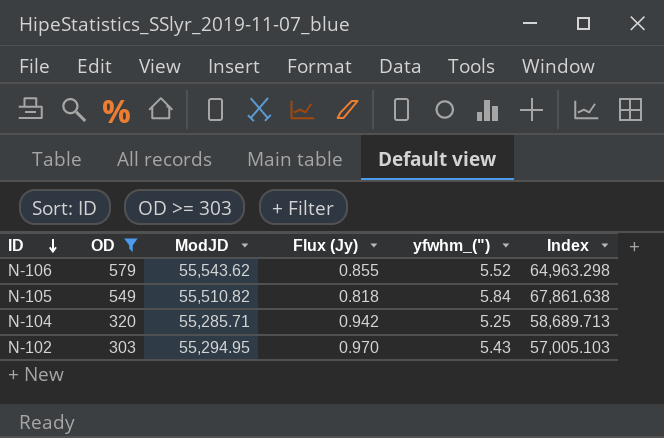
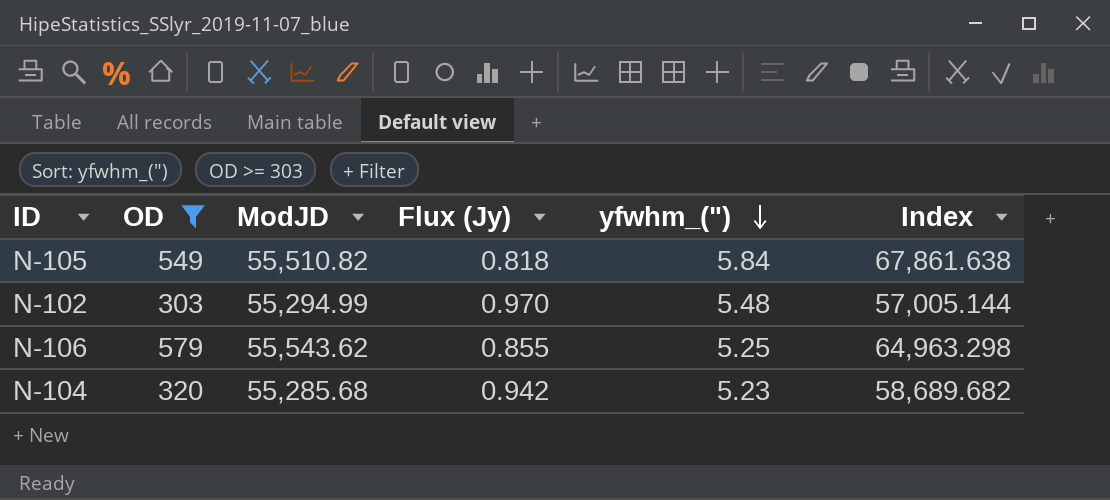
row order: ID descending -> yfwhm_(") descending
N-102 | ModJD: 55,294.95 -> 55,294.99
N-102 | yfwhm_("): 5.43 -> 5.48
N-102 | Index: 57,005.103 -> 57,005.144
N-106 | yfwhm_("): 5.52 -> 5.25
N-104 | ModJD: 55,285.71 -> 55,285.68
N-104 | yfwhm_("): 5.25 -> 5.23
N-104 | Index: 58,689.713 -> 58,689.682

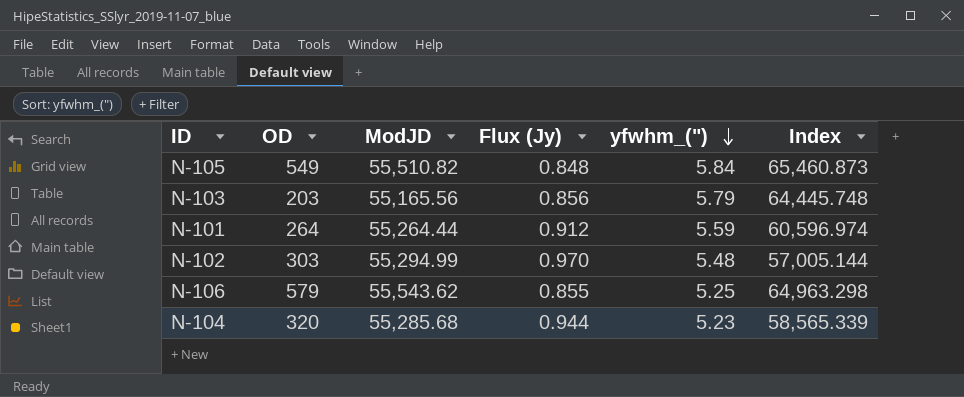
filter: OD >= 303 -> none
N-105 | Flux (Jy): 0.818 -> 0.848
N-105 | Index: 67,861.638 -> 65,460.873
N-104 | Flux (Jy): 0.942 -> 0.944
N-104 | Index: 58,689.682 -> 58,565.339

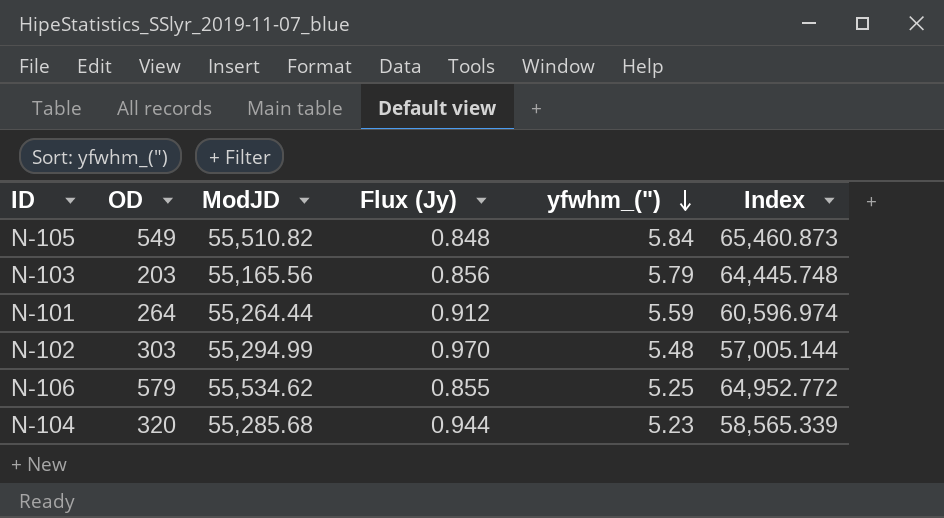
N-106 | ModJD: 55,543.62 -> 55,534.62
N-106 | Index: 64,963.298 -> 64,952.772

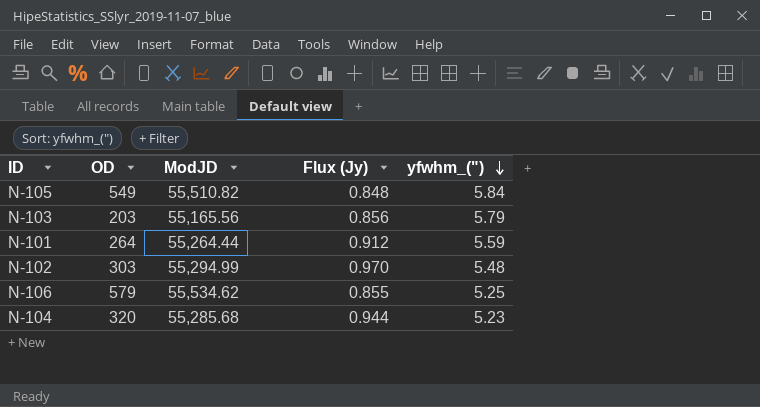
column Index | formula: [ModJD] / [Flux (Jy)] -> none

